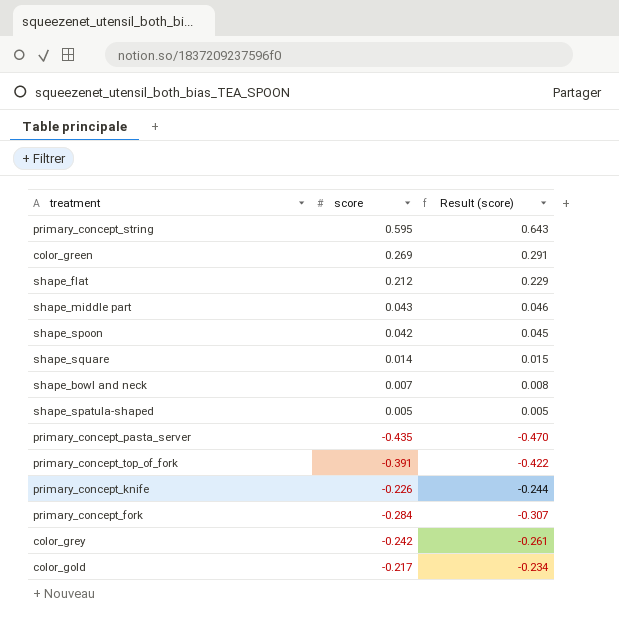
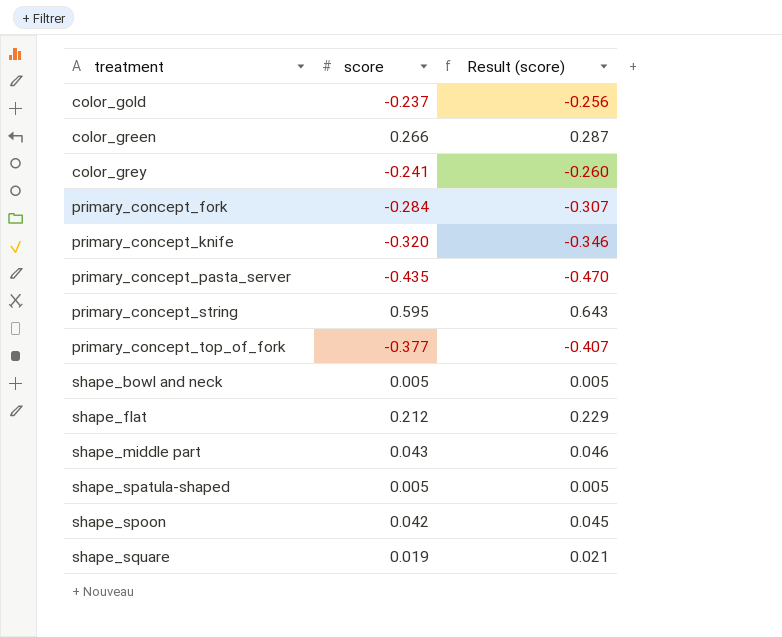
row order: none -> treatment ascending
color_gold | score: -0.217 -> -0.237
color_gold | Result (score): -0.234 -> -0.256
color_green | score: 0.269 -> 0.266
color_green | Result (score): 0.291 -> 0.287
color_grey | score: -0.242 -> -0.241
color_grey | Result (score): -0.261 -> -0.260
primary_concept_knife | score: -0.226 -> -0.320
primary_concept_knife | Result (score): -0.244 -> -0.346
primary_concept_top_of_fork | score: -0.391 -> -0.377
primary_concept_top_of_fork | Result (score): -0.422 -> -0.407
shape_bowl and neck | score: 0.007 -> 0.005
shape_bowl and neck | Result (score): 0.008 -> 0.005
shape_square | score: 0.014 -> 0.019
shape_square | Result (score): 0.015 -> 0.021

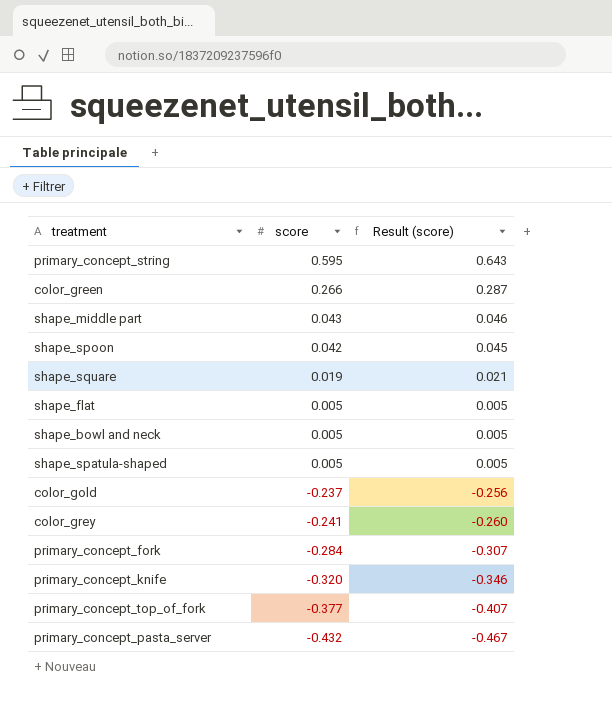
row order: treatment ascending -> score descending
shape_flat | score: 0.212 -> 0.005
shape_flat | Result (score): 0.229 -> 0.005
primary_concept_pasta_server | score: -0.435 -> -0.432
primary_concept_pasta_server | Result (score): -0.470 -> -0.467

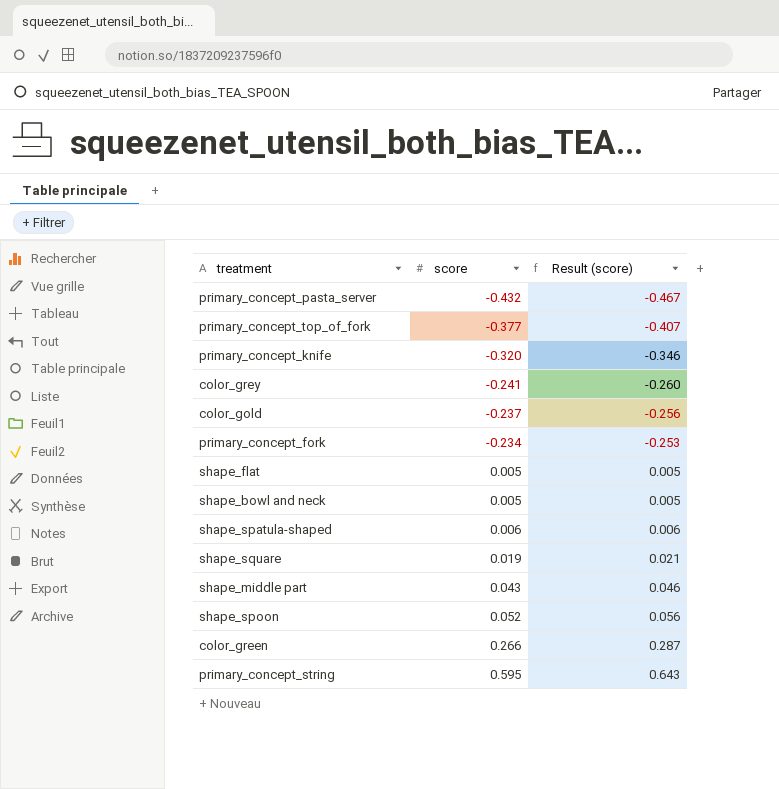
row order: score descending -> score ascending
primary_concept_fork | score: -0.284 -> -0.234
primary_concept_fork | Result (score): -0.307 -> -0.253
shape_spatula-shaped | score: 0.005 -> 0.006
shape_spatula-shaped | Result (score): 0.005 -> 0.006
shape_spoon | score: 0.042 -> 0.052
shape_spoon | Result (score): 0.045 -> 0.056

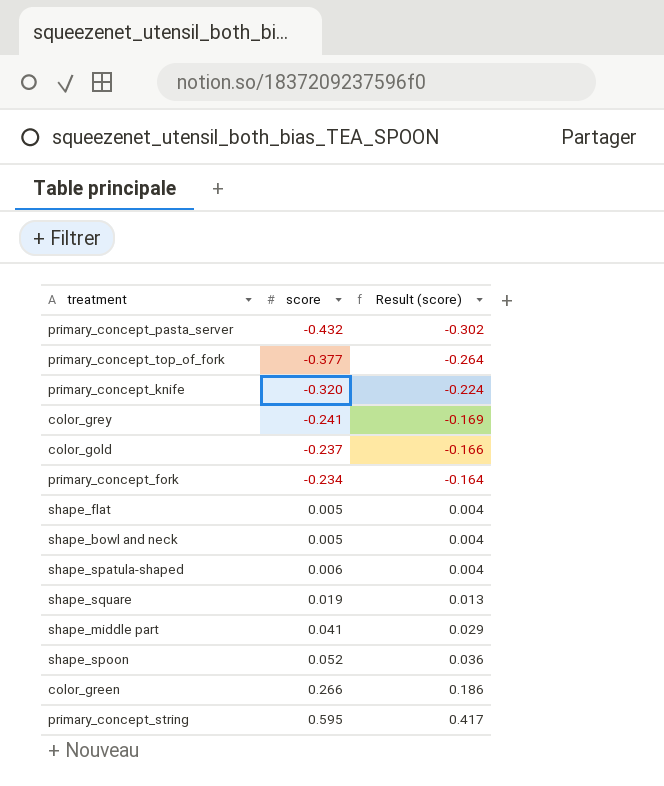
column Result (score) | formula: [score] * 1.08 -> [score] * 0.7
shape_middle part | score: 0.043 -> 0.041

